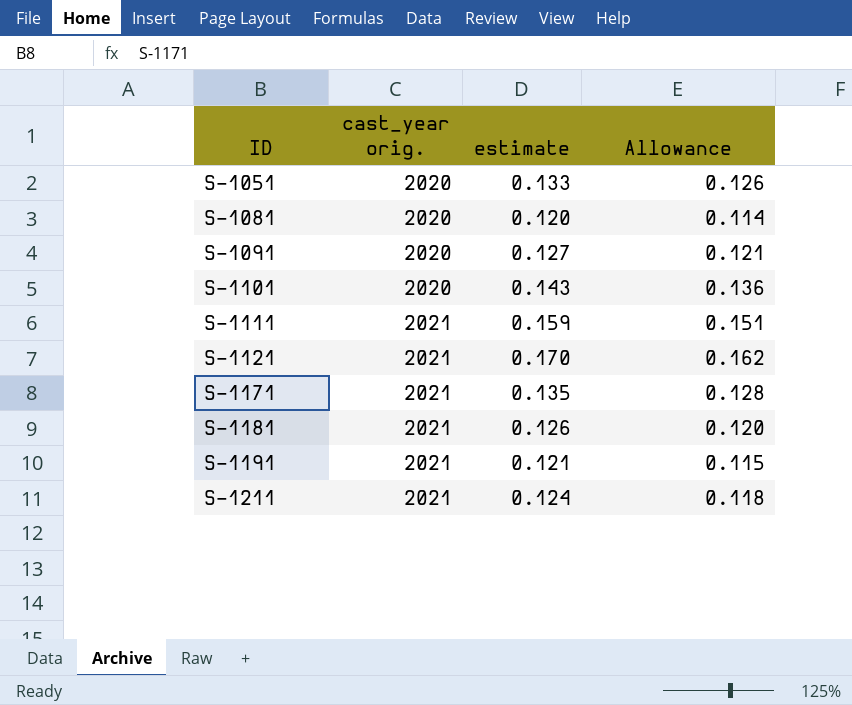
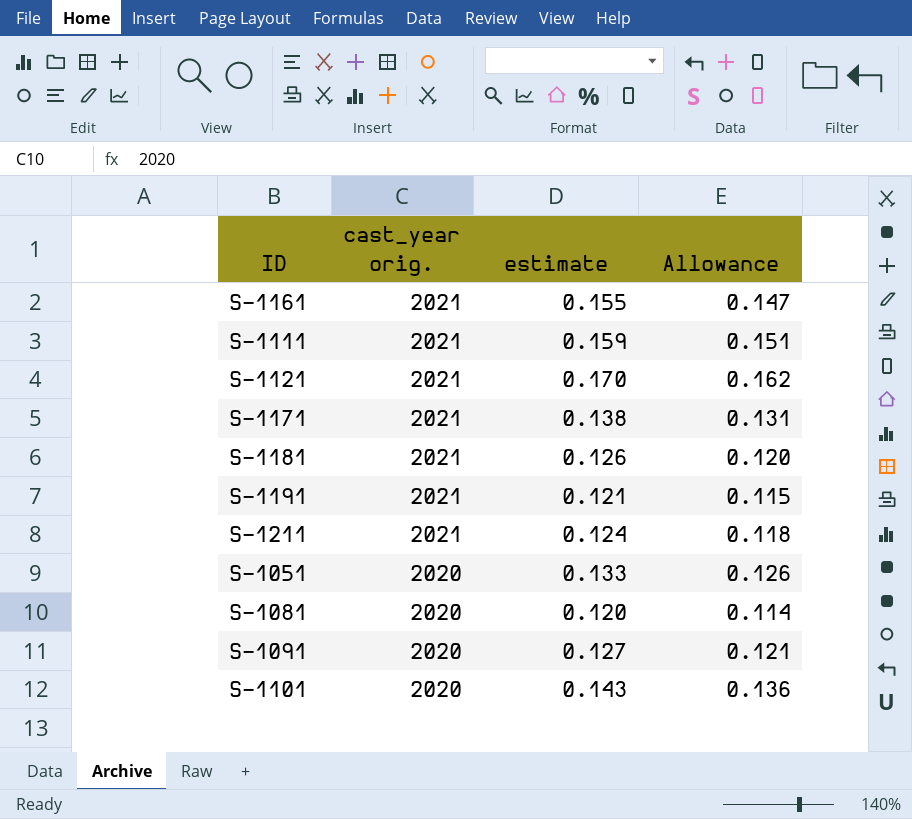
row order: ID ascending -> cast_year orig. descending
row S-1161: none -> 2021 | 0.155 | 0.147
S-1171 | estimate: 0.135 -> 0.138
S-1171 | Allowance: 0.128 -> 0.131

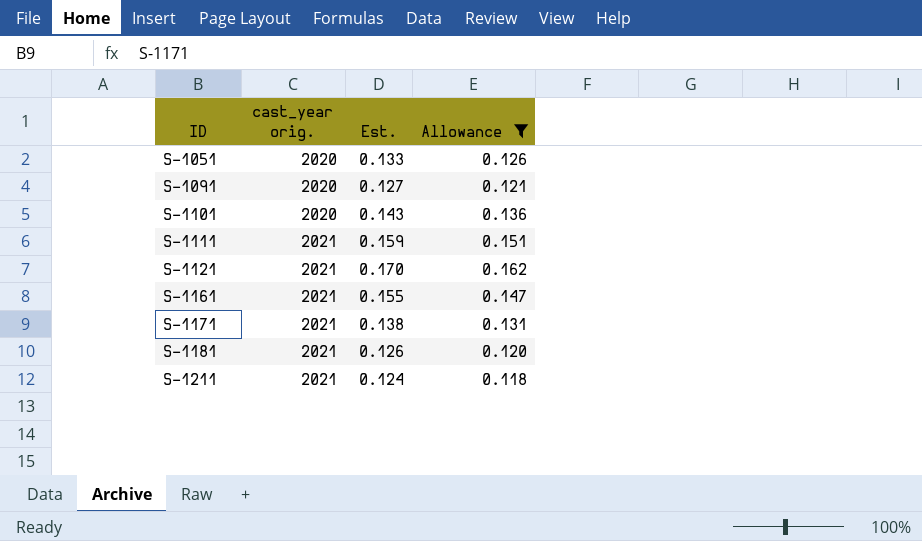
filter: none -> Allowance >= 0.118
row order: cast_year orig. descending -> ID ascending
column name: estimate -> Est.

